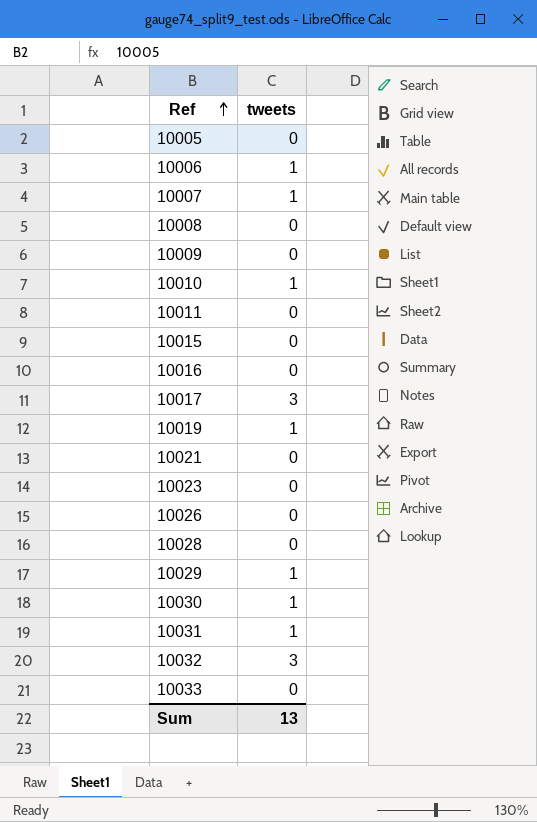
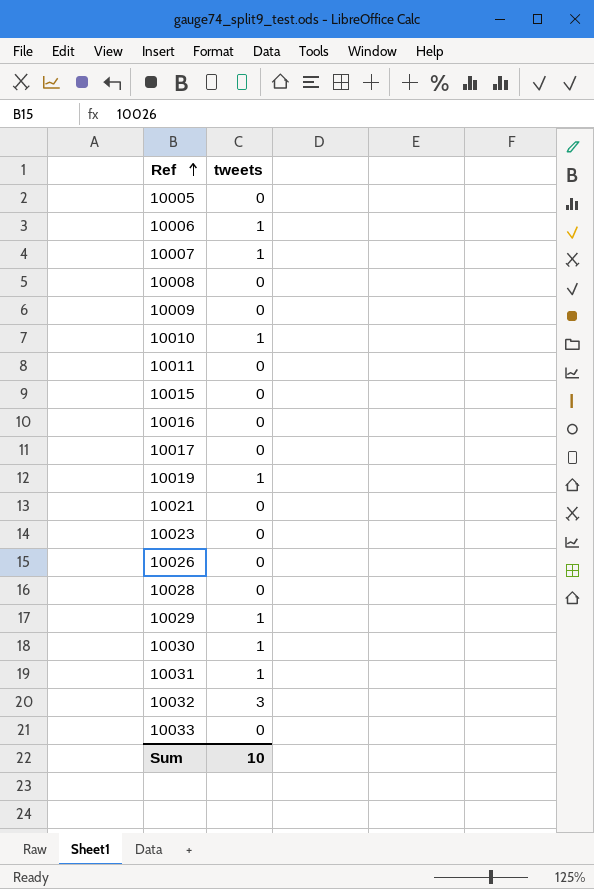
10017 | tweets: 3 -> 0
Sum | tweets: 13 -> 10

